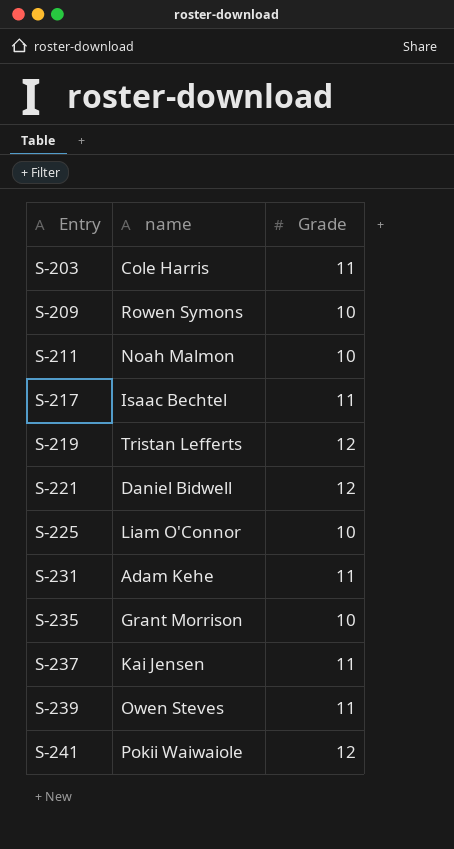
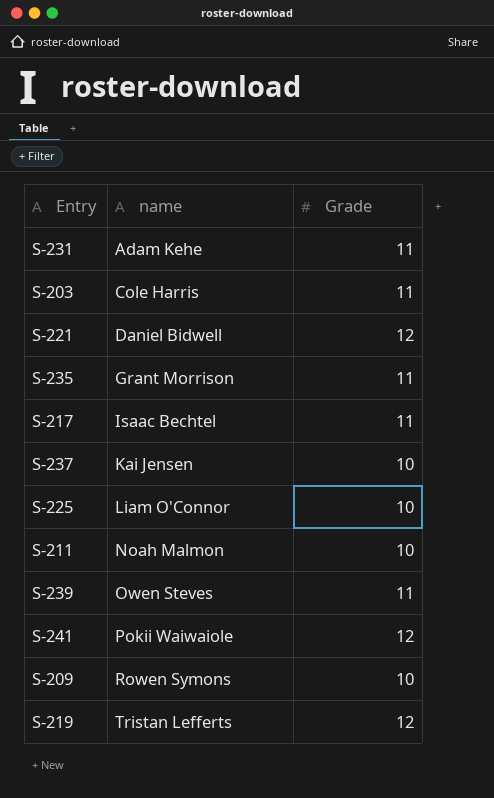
row order: Entry ascending -> name ascending
S-235 | Grade: 10 -> 11
S-237 | Grade: 11 -> 10

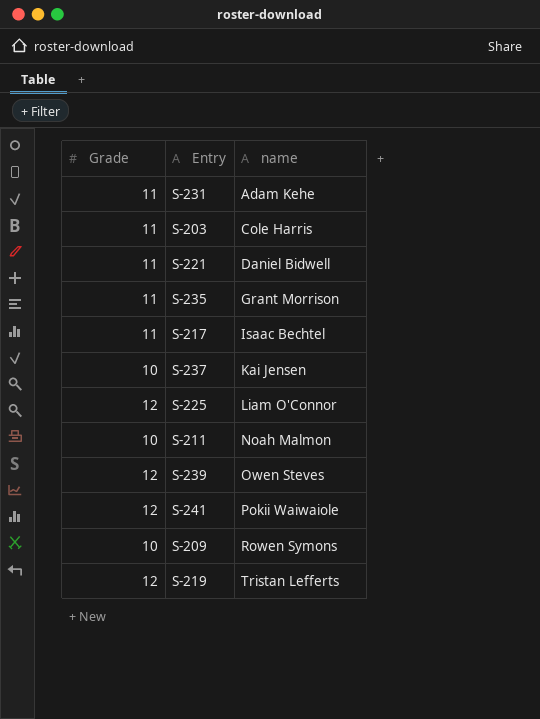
column Grade | position: 3 -> 1
S-221 | Grade: 12 -> 11
S-225 | Grade: 10 -> 12
S-239 | Grade: 11 -> 12

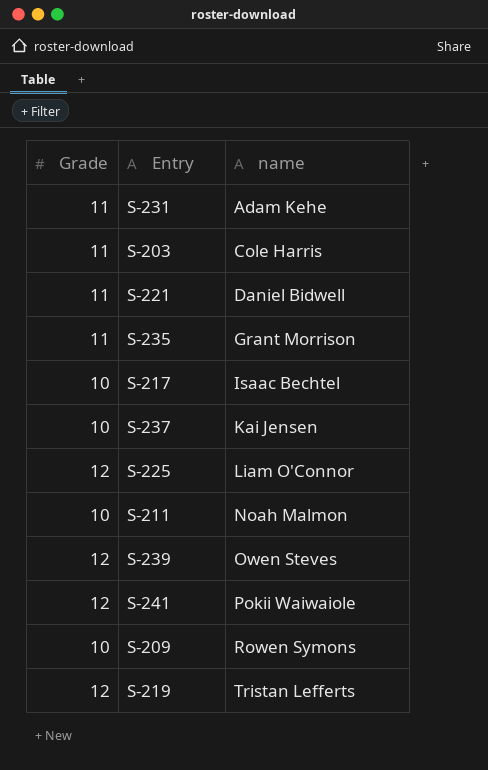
S-217 | Grade: 11 -> 10

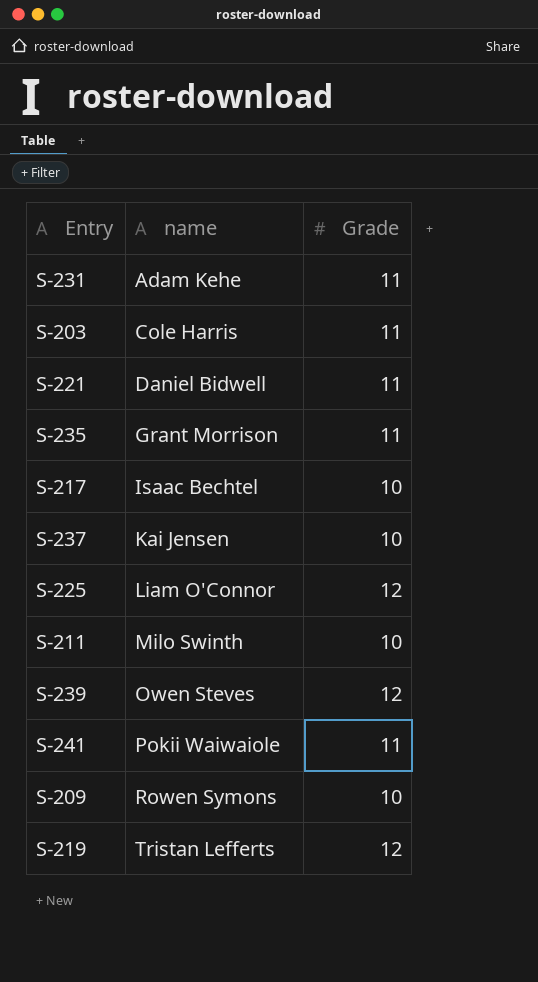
column Grade | position: 1 -> 3
S-211 | name: Noah Malmon -> Milo Swinth
S-241 | Grade: 12 -> 11

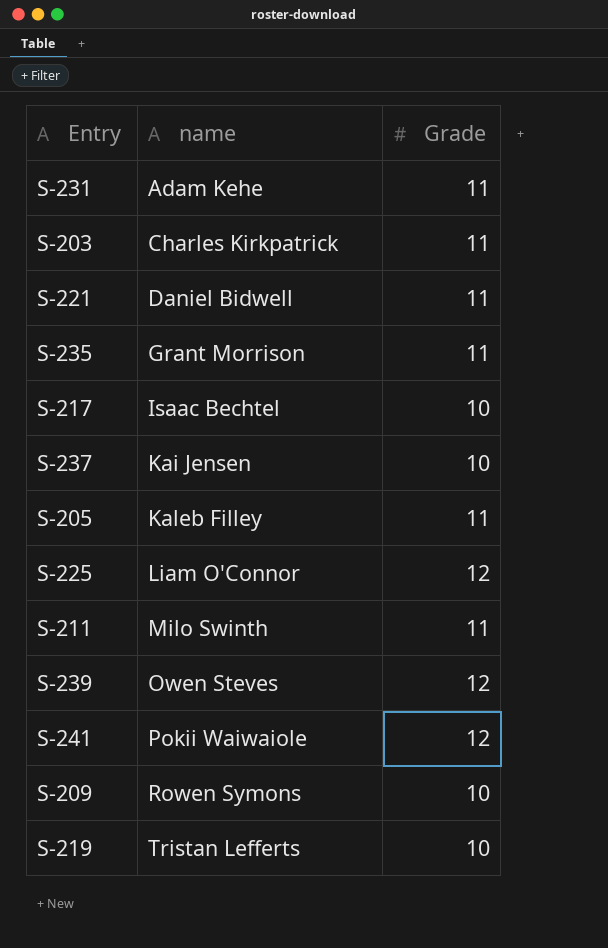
S-203 | name: Cole Harris -> Charles Kirkpatrick
row S-205: none -> Kaleb Filley | 11
S-211 | Grade: 10 -> 11
S-241 | Grade: 11 -> 12
S-219 | Grade: 12 -> 10

